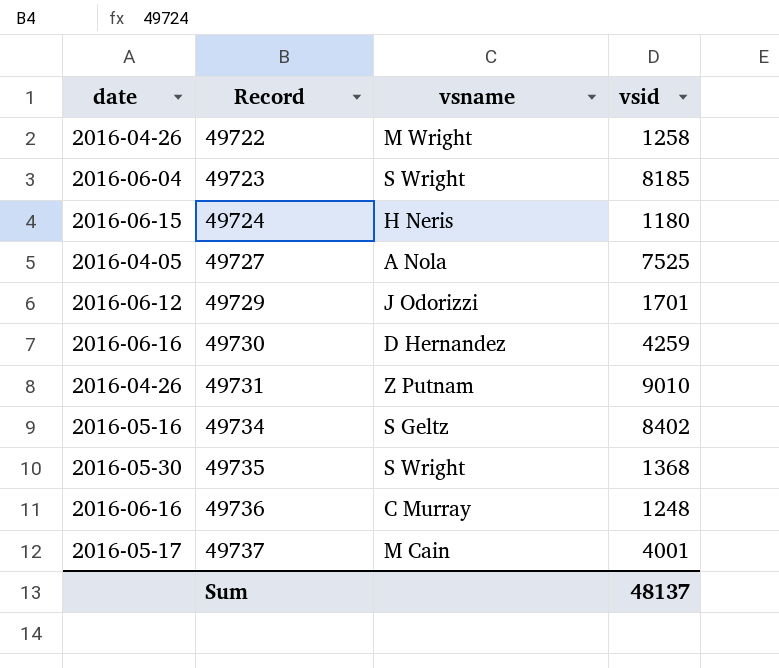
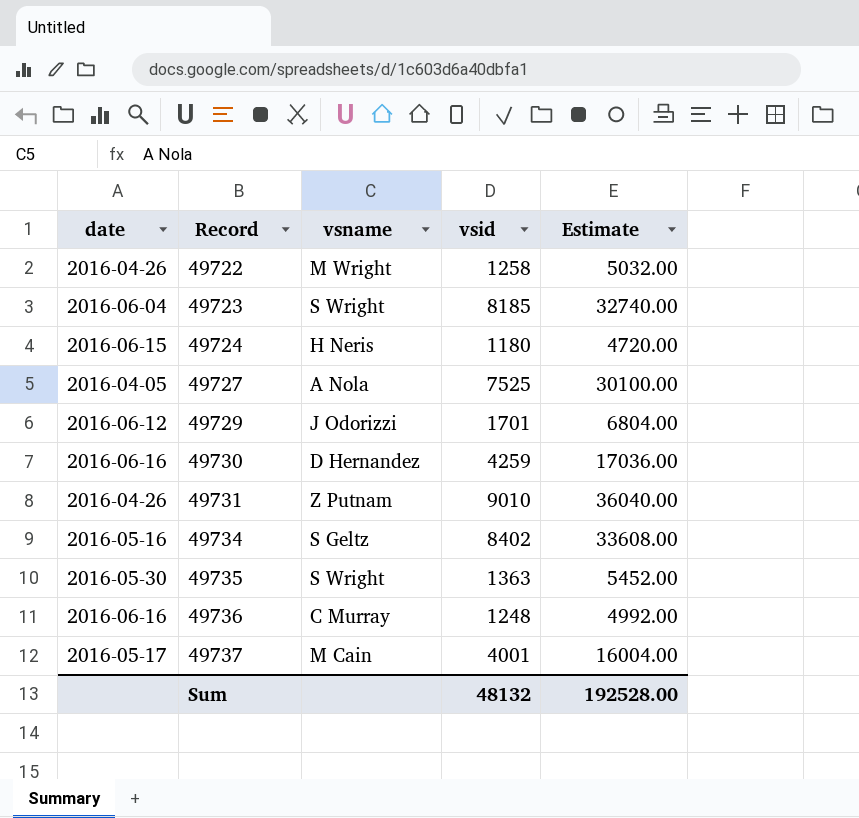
column Estimate | formula: none -> [vsid] * 4
49735 | vsid: 1368 -> 1363
Sum | vsid: 48137 -> 48132

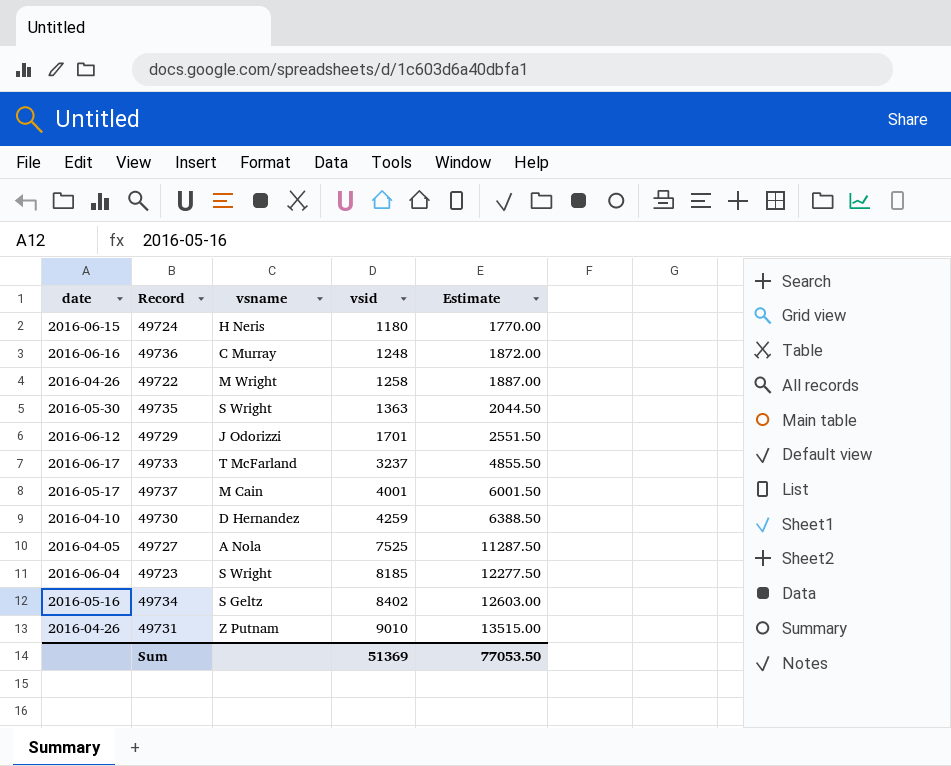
row order: Record ascending -> vsid ascending
column Estimate | formula: [vsid] * 4 -> [vsid] * 1.5
row 49733: none -> 2016-06-17 | T McFarland | 3237 | 4855.50
49730 | date: 2016-06-16 -> 2016-04-10
Sum | vsid: 48132 -> 51369
Sum | Estimate: 192528.00 -> 77053.50

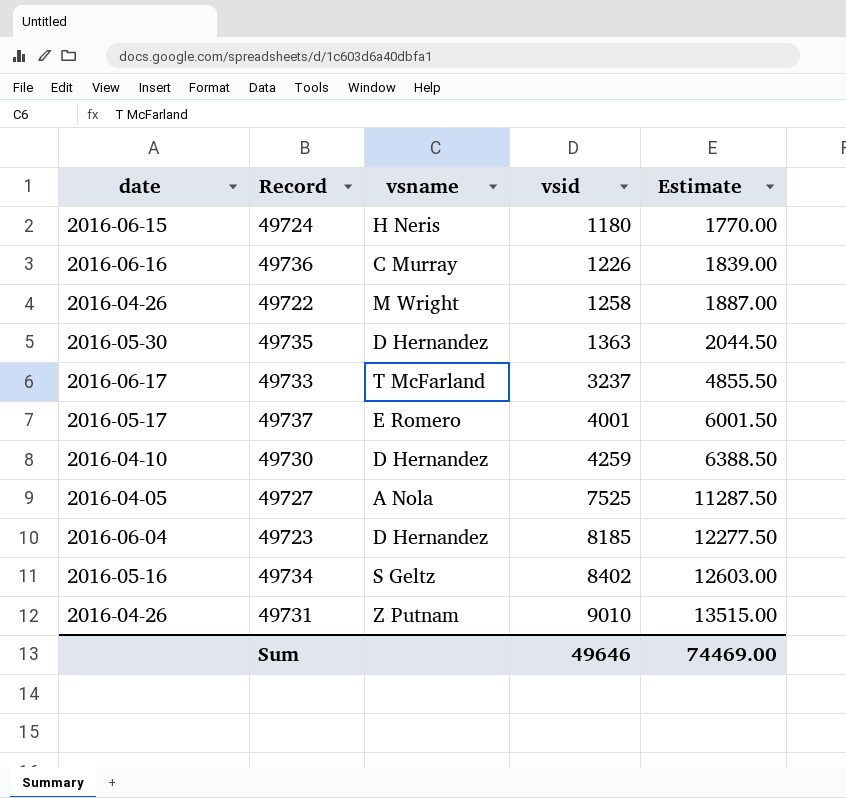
row 49729: 2016-06-12 | J Odorizzi | 1701 | 2551.50 -> none
49736 | vsid: 1248 -> 1226
49736 | Estimate: 1872.00 -> 1839.00
49735 | vsname: S Wright -> D Hernandez
49737 | vsname: M Cain -> E Romero
49723 | vsname: S Wright -> D Hernandez
Sum | vsid: 51369 -> 49646
Sum | Estimate: 77053.50 -> 74469.00

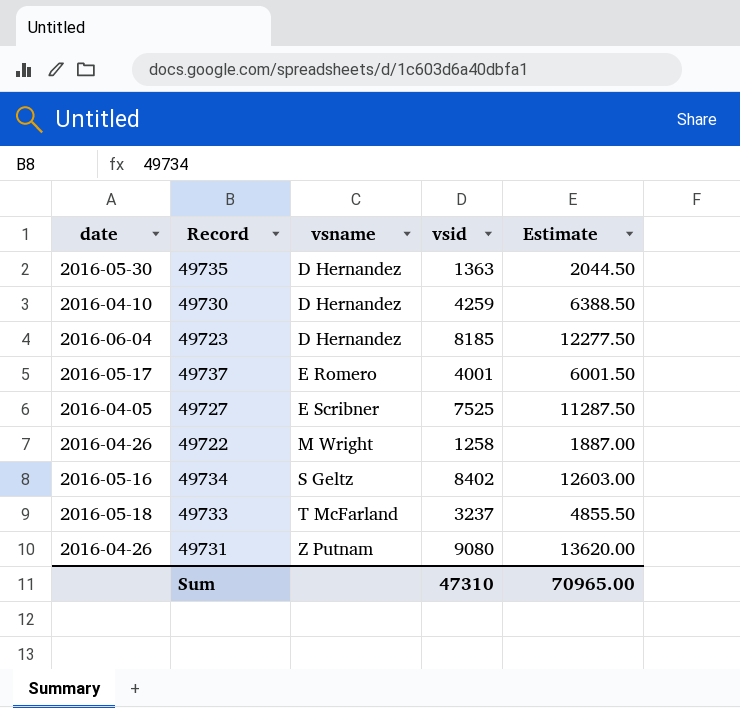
row order: vsid ascending -> vsname ascending
row 49724: 2016-06-15 | H Neris | 1180 | 1770.00 -> none
row 49736: 2016-06-16 | C Murray | 1226 | 1839.00 -> none
49727 | vsname: A Nola -> E Scribner
49733 | date: 2016-06-17 -> 2016-05-18
49731 | vsid: 9010 -> 9080
49731 | Estimate: 13515.00 -> 13620.00
Sum | vsid: 49646 -> 47310
Sum | Estimate: 74469.00 -> 70965.00

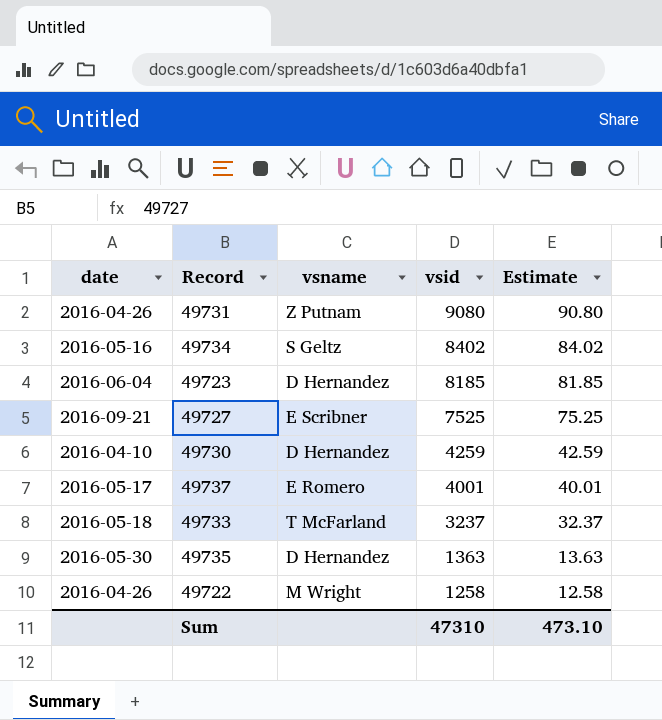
row order: vsname ascending -> vsid descending
column Estimate | formula: [vsid] * 1.5 -> [vsid] * 0.01
49727 | date: 2016-04-05 -> 2016-09-21
Sum | Estimate: 70965.00 -> 473.10

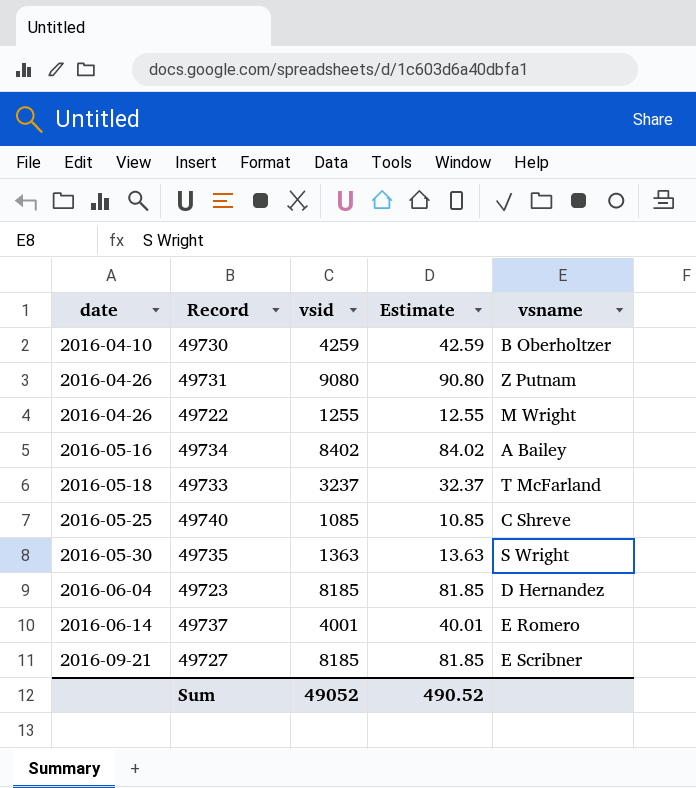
row order: vsid descending -> date ascending
column vsname | position: 3 -> 5
49730 | vsname: D Hernandez -> B Oberholtzer
49722 | vsid: 1258 -> 1255
49722 | Estimate: 12.58 -> 12.55
49734 | vsname: S Geltz -> A Bailey
row 49740: none -> 2016-05-25 | 1085 | 10.85 | C Shreve
49735 | vsname: D Hernandez -> S Wright
49737 | date: 2016-05-17 -> 2016-06-14
49727 | vsid: 7525 -> 8185
49727 | Estimate: 75.25 -> 81.85
Sum | vsid: 47310 -> 49052
Sum | Estimate: 473.10 -> 490.52

